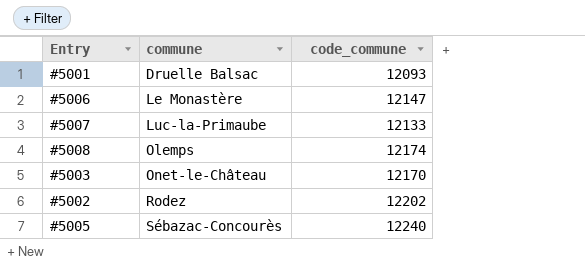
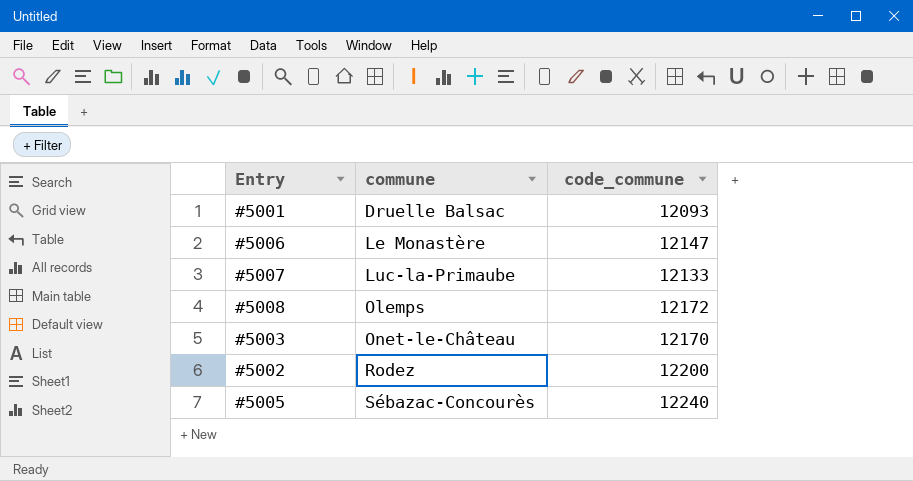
#5008 | code_commune: 12174 -> 12172
#5002 | code_commune: 12202 -> 12200

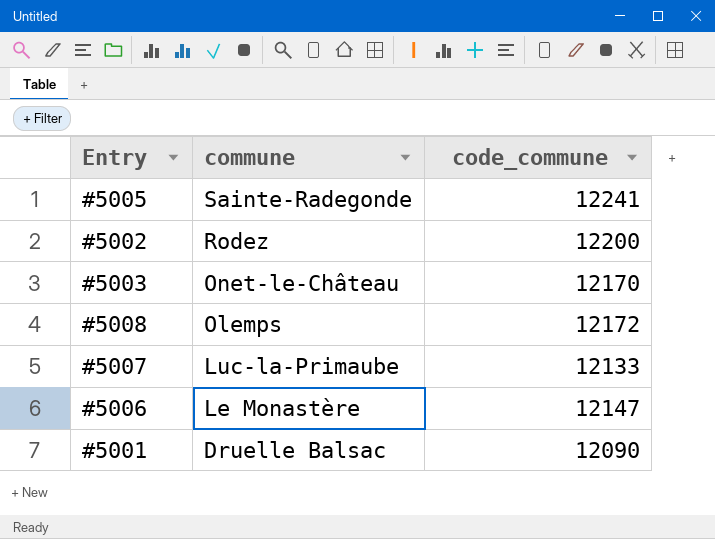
row order: commune ascending -> commune descending
#5005 | commune: Sébazac-Concourès -> Sainte-Radegonde
#5005 | code_commune: 12240 -> 12241
#5001 | code_commune: 12093 -> 12090

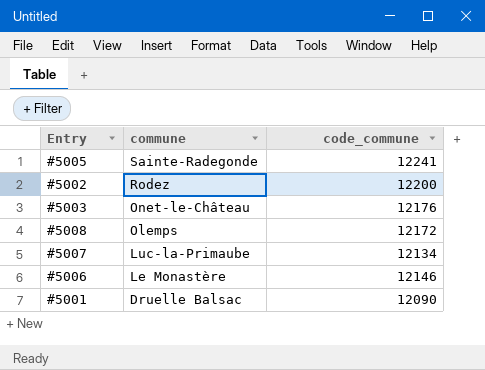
#5003 | code_commune: 12170 -> 12176
#5007 | code_commune: 12133 -> 12134
#5006 | code_commune: 12147 -> 12146

